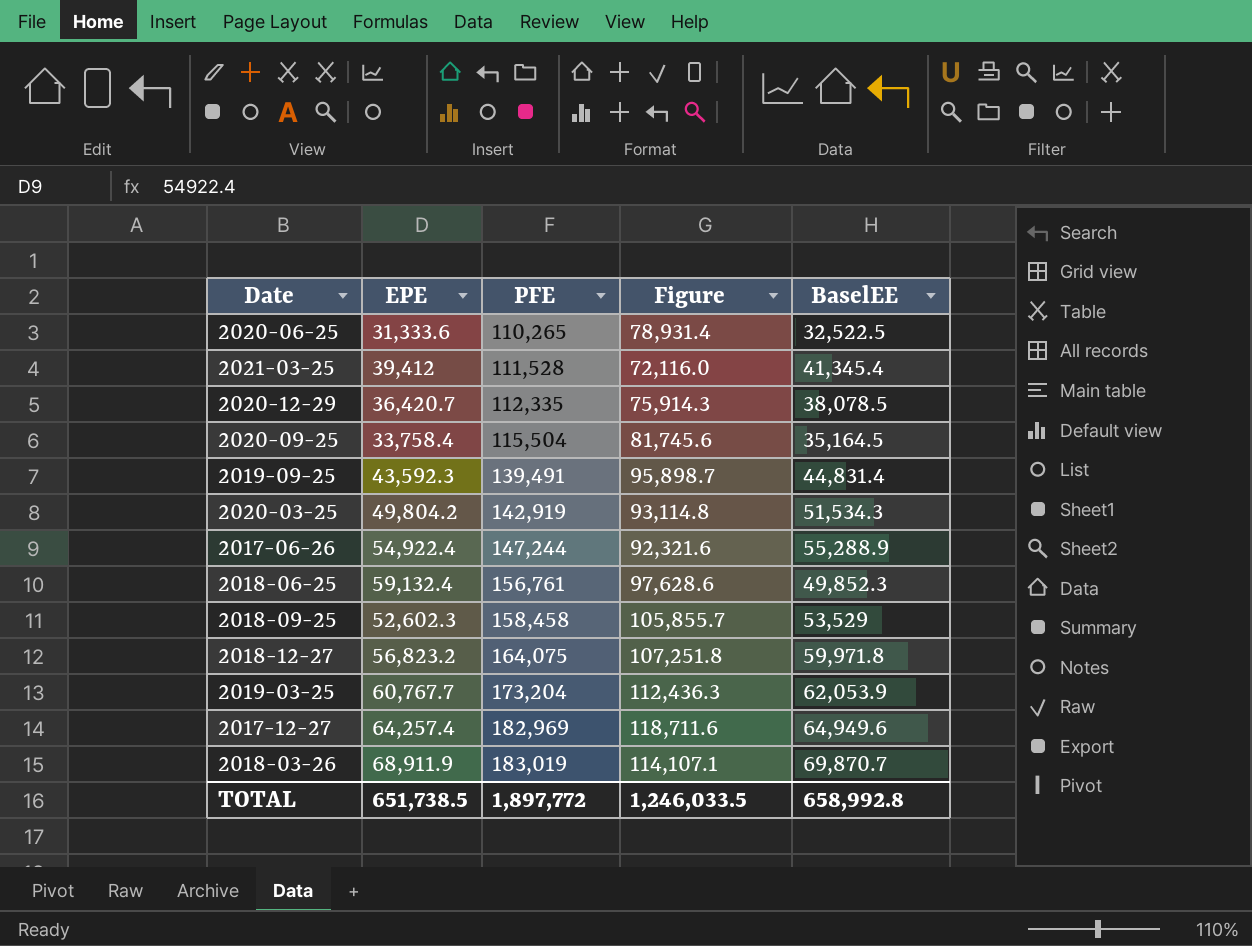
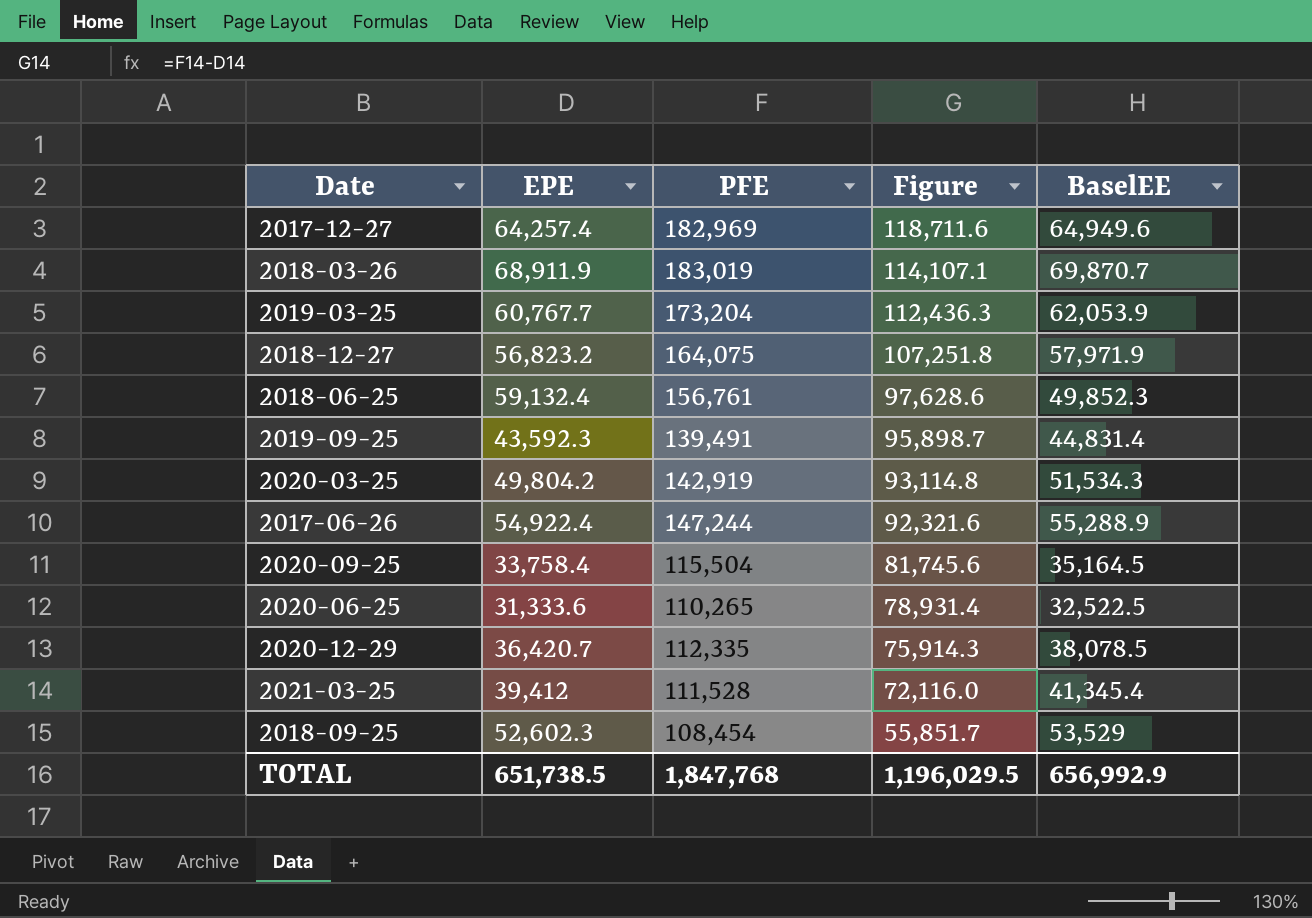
row order: PFE ascending -> Figure descending
2018-12-27 | BaselEE: 59,971.8 -> 57,971.9
2018-09-25 | PFE: 158,458 -> 108,454
2018-09-25 | Figure: 105,855.7 -> 55,851.7
TOTAL | PFE: 1,897,772 -> 1,847,768
TOTAL | Figure: 1,246,033.5 -> 1,196,029.5
TOTAL | BaselEE: 658,992.8 -> 656,992.9

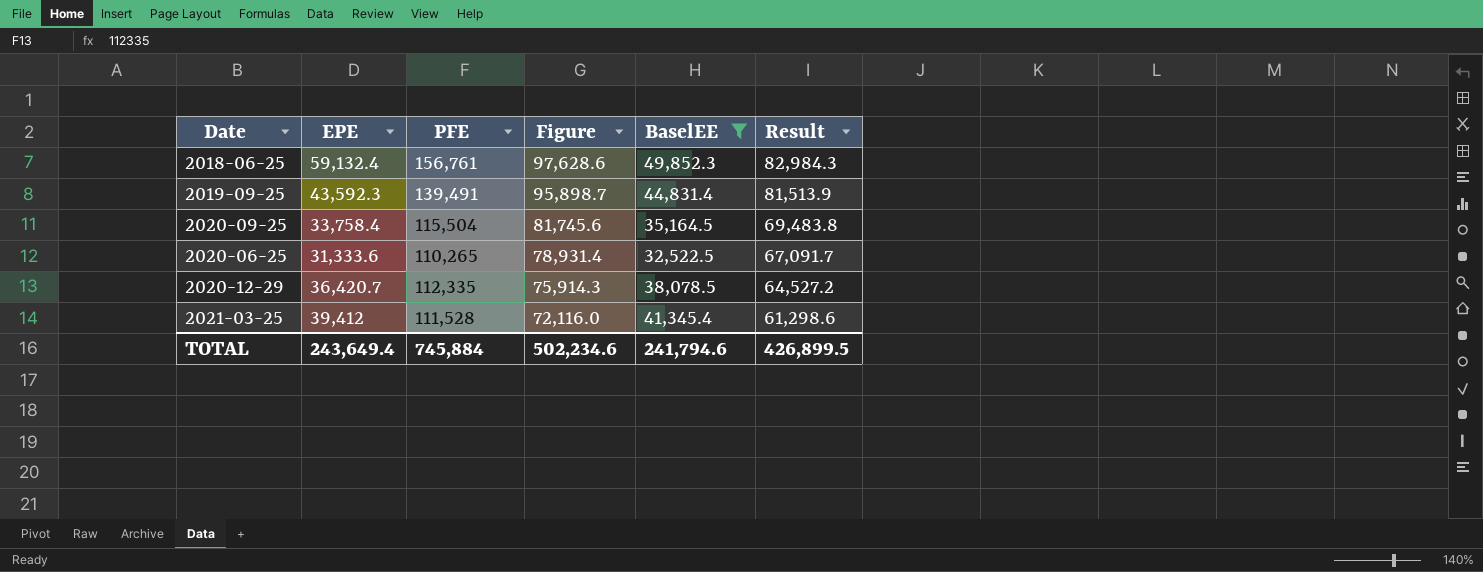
filter: none -> BaselEE <= 49,852.3
column Result | formula: none -> [Figure] * 0.85
TOTAL | EPE: 651,738.5 -> 243,649.4
TOTAL | PFE: 1,847,768 -> 745,884
TOTAL | Figure: 1,196,029.5 -> 502,234.6
TOTAL | BaselEE: 656,992.9 -> 241,794.6

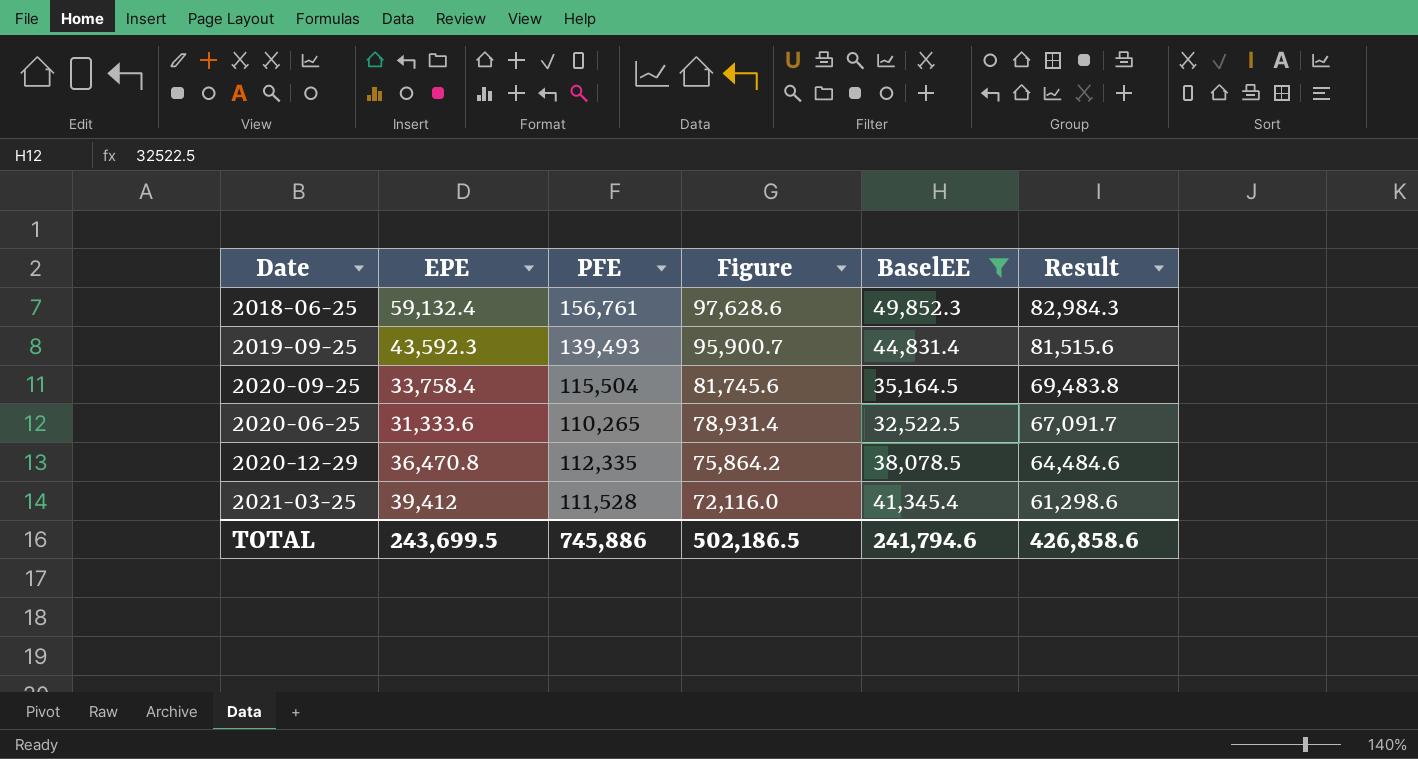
2019-09-25 | PFE: 139,491 -> 139,493
2019-09-25 | Figure: 95,898.7 -> 95,900.7
2019-09-25 | Result: 81,513.9 -> 81,515.6
2020-12-29 | EPE: 36,420.7 -> 36,470.8
2020-12-29 | Figure: 75,914.3 -> 75,864.2
2020-12-29 | Result: 64,527.2 -> 64,484.6
TOTAL | EPE: 243,649.4 -> 243,699.5
TOTAL | PFE: 745,884 -> 745,886
TOTAL | Figure: 502,234.6 -> 502,186.5
TOTAL | Result: 426,899.5 -> 426,858.6

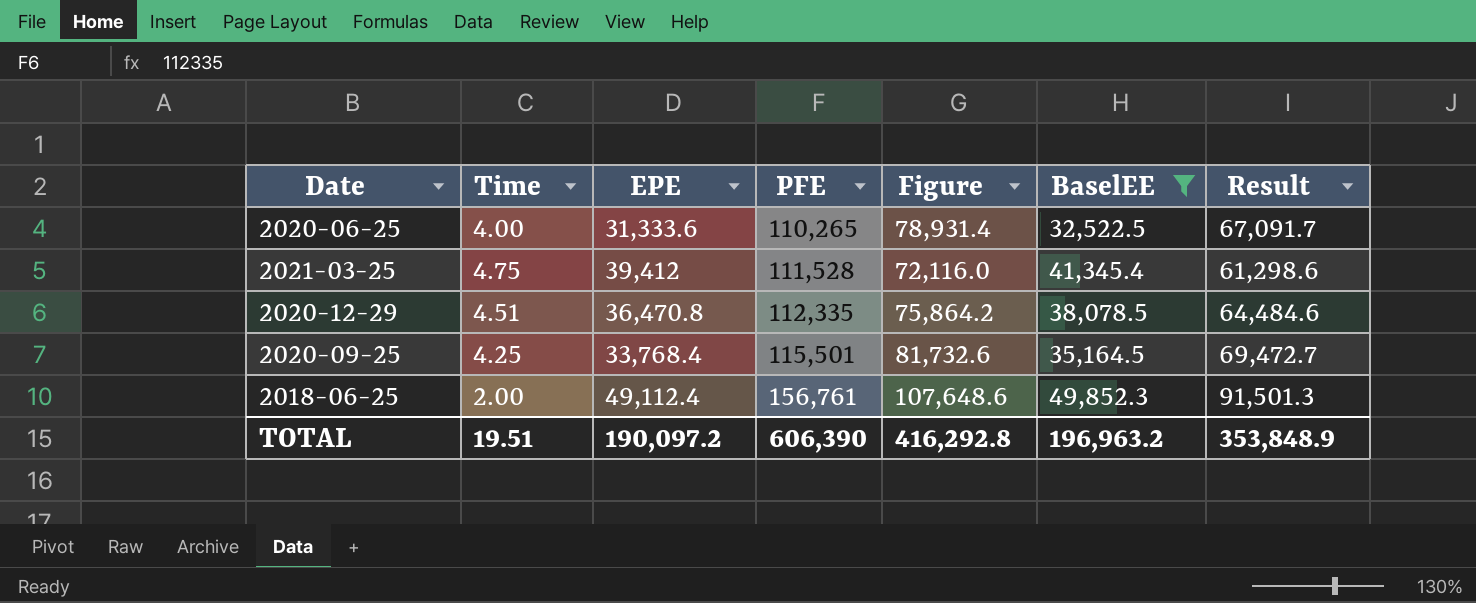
row order: Figure descending -> PFE ascending
column Time | position: none -> 2
row 2019-09-25: 43,592.3 | 139,493 | 95,900.7 | 44,831.4 | 81,515.6 -> none
2020-09-25 | EPE: 33,758.4 -> 33,768.4
2020-09-25 | PFE: 115,504 -> 115,501
2020-09-25 | Figure: 81,745.6 -> 81,732.6
2020-09-25 | Result: 69,483.8 -> 69,472.7
2018-06-25 | EPE: 59,132.4 -> 49,112.4
2018-06-25 | Figure: 97,628.6 -> 107,648.6
2018-06-25 | Result: 82,984.3 -> 91,501.3
TOTAL | EPE: 243,699.5 -> 190,097.2
TOTAL | PFE: 745,886 -> 606,390
TOTAL | Figure: 502,186.5 -> 416,292.8
TOTAL | BaselEE: 241,794.6 -> 196,963.2
TOTAL | Result: 426,858.6 -> 353,848.9

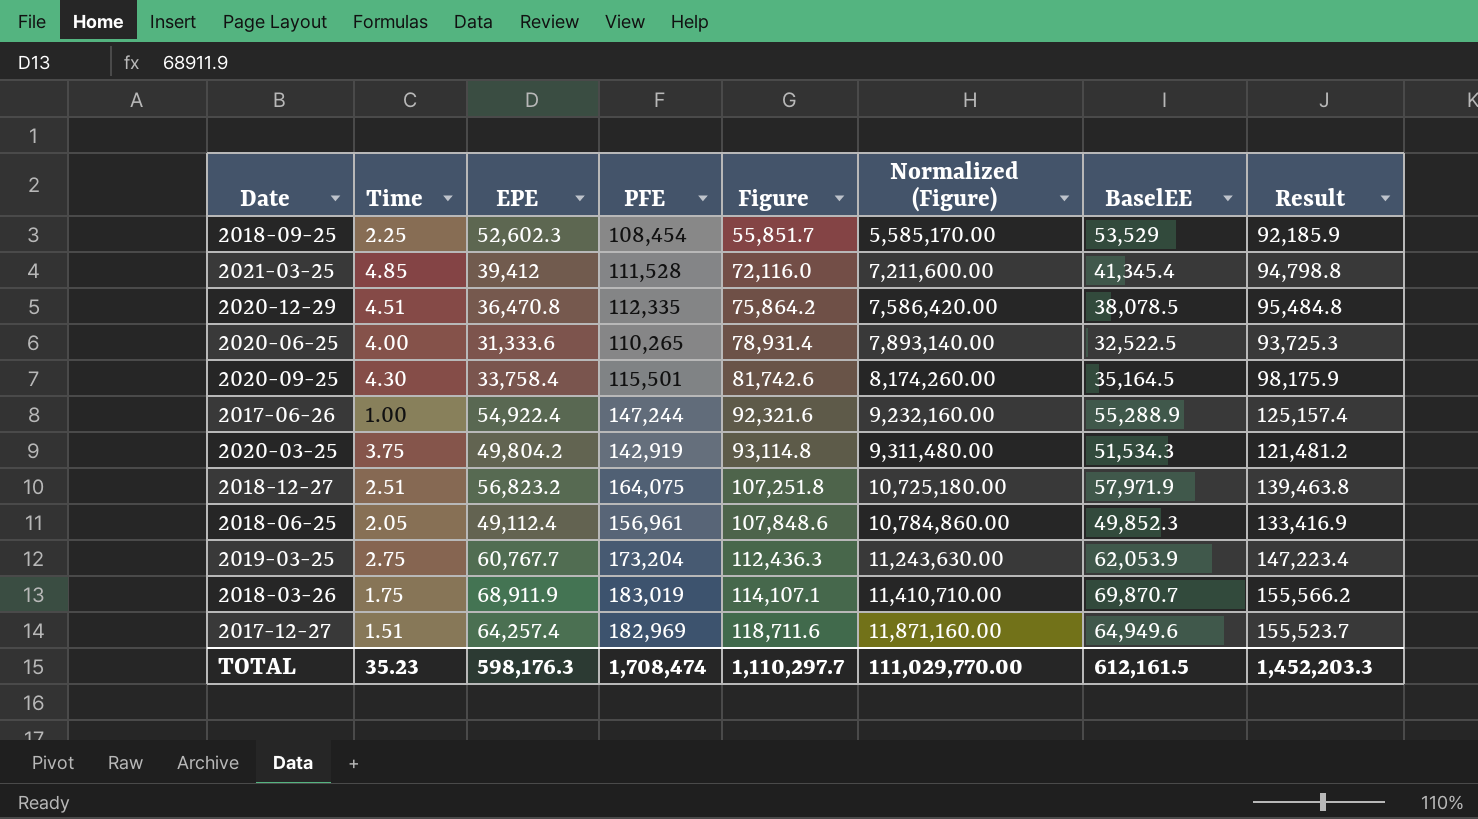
filter: BaselEE <= 49,852.3 -> none
row order: PFE ascending -> Figure ascending
column Normalized (Figure) | formula: none -> [Figure] * 100
column Result | formula: [Figure] * 0.85 -> [PFE] * 0.85
2021-03-25 | Time: 4.75 -> 4.85
2020-09-25 | Time: 4.25 -> 4.30
2020-09-25 | EPE: 33,768.4 -> 33,758.4
2020-09-25 | Figure: 81,732.6 -> 81,742.6
2018-06-25 | Time: 2.00 -> 2.05
2018-06-25 | PFE: 156,761 -> 156,961
2018-06-25 | Figure: 107,648.6 -> 107,848.6
TOTAL | Time: 19.51 -> 35.23
TOTAL | EPE: 190,097.2 -> 598,176.3
TOTAL | PFE: 606,390 -> 1,708,474
TOTAL | Figure: 416,292.8 -> 1,110,297.7
TOTAL | BaselEE: 196,963.2 -> 612,161.5
TOTAL | Result: 353,848.9 -> 1,452,203.3

